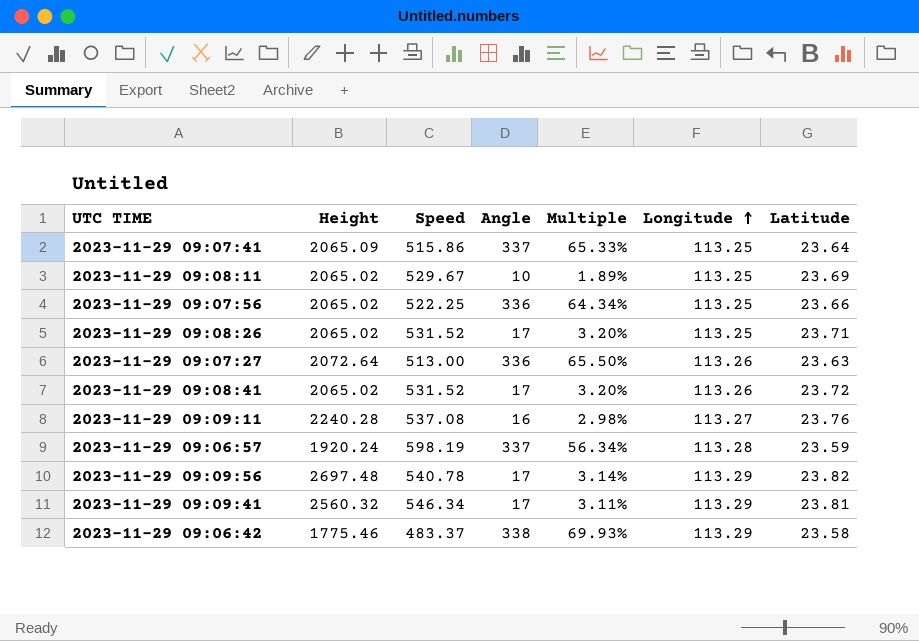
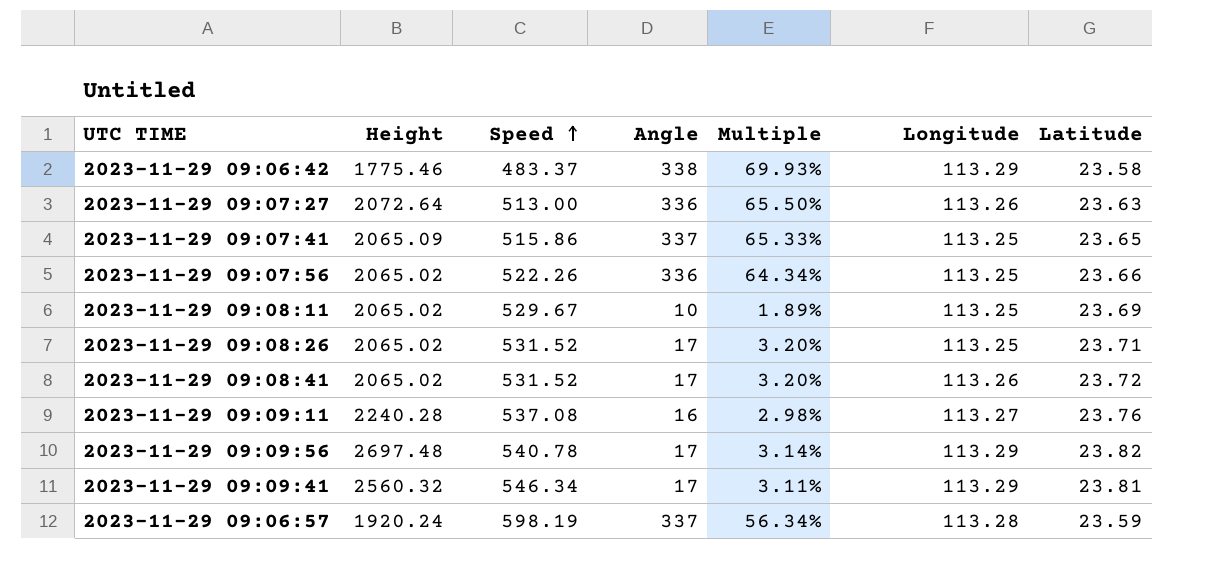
row order: Longitude ascending -> Speed ascending
2023-11-29 09:07:41 | Latitude: 23.64 -> 23.65
2023-11-29 09:07:56 | Speed: 522.25 -> 522.26

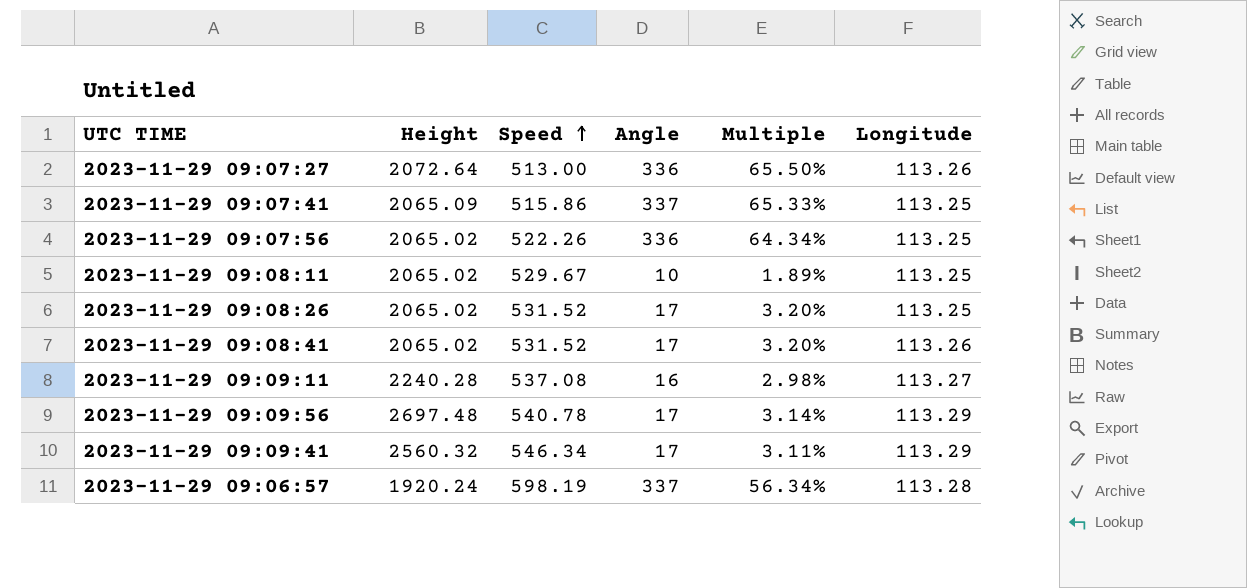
column Latitude | position: 7 -> none
row 2023-11-29 09:06:42: 1775.46 | 483.37 | 338 | 69.93% | 113.29 | 23.58 -> none

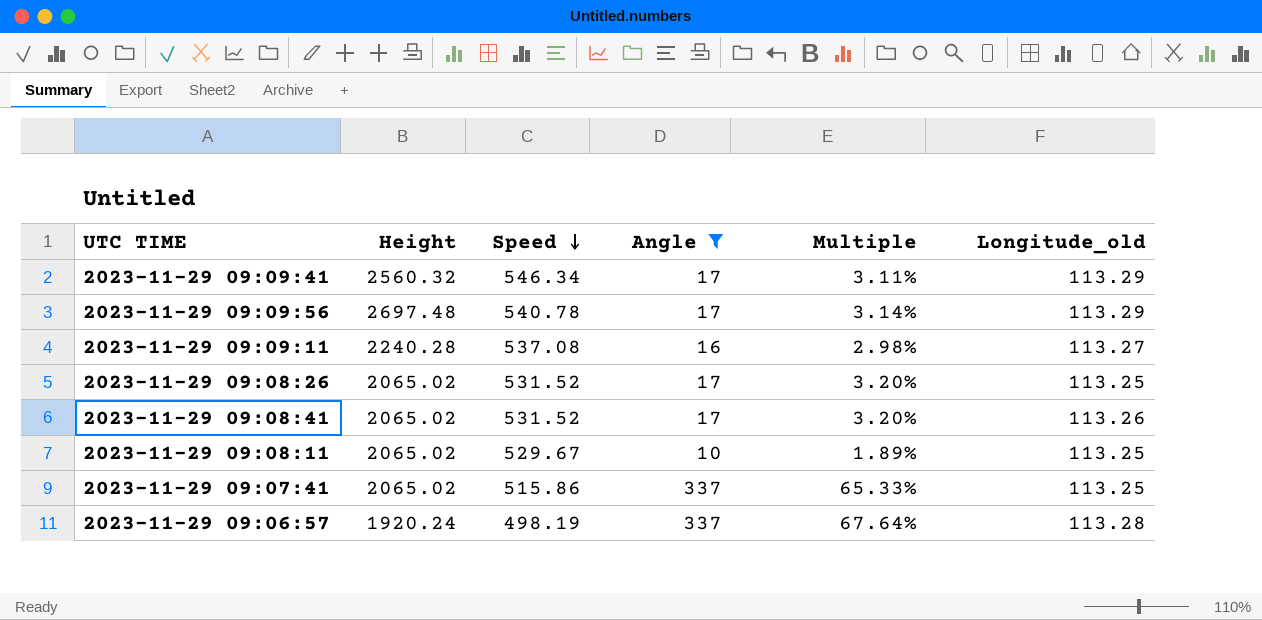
filter: none -> Angle != 336
row order: Speed ascending -> Speed descending
column name: Longitude -> Longitude_old
2023-11-29 09:07:41 | Height: 2065.09 -> 2065.02
2023-11-29 09:06:57 | Speed: 598.19 -> 498.19
2023-11-29 09:06:57 | Multiple: 56.34% -> 67.64%

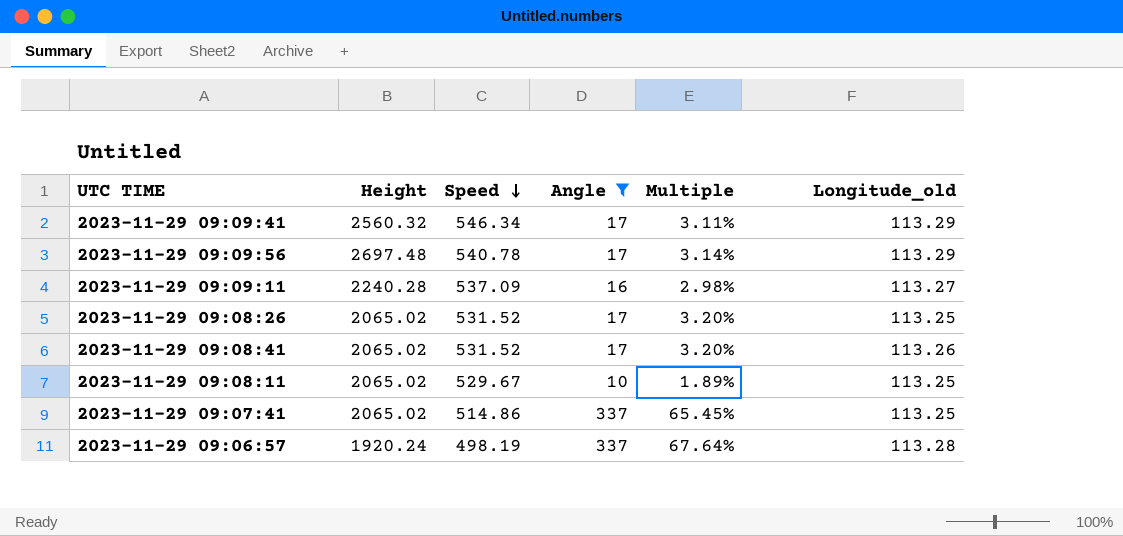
2023-11-29 09:09:11 | Speed: 537.08 -> 537.09
2023-11-29 09:07:41 | Speed: 515.86 -> 514.86
2023-11-29 09:07:41 | Multiple: 65.33% -> 65.45%

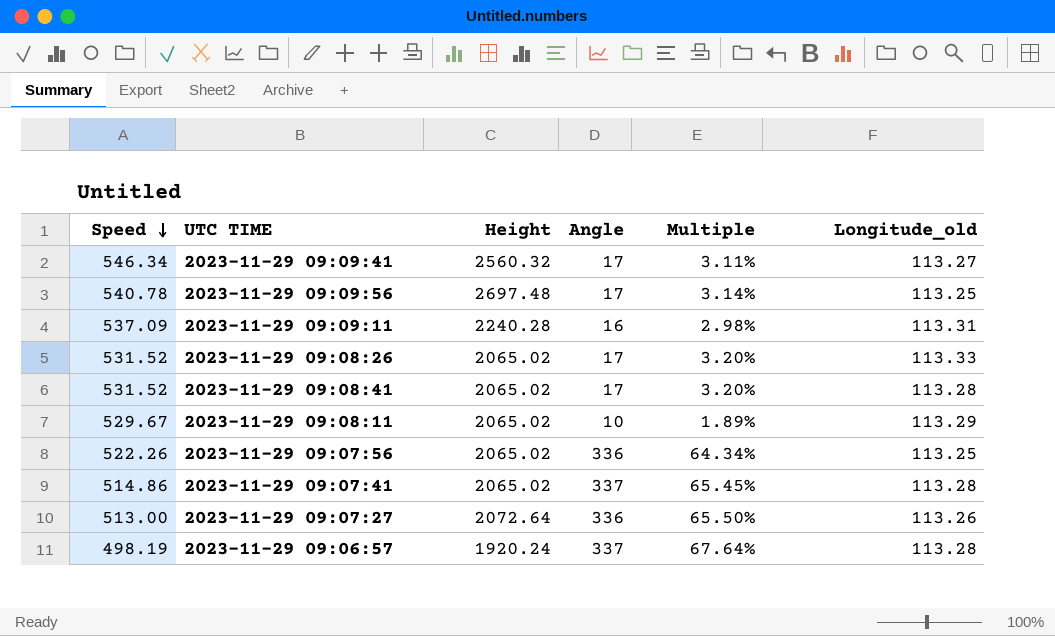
filter: Angle != 336 -> none
column Speed | position: 3 -> 1
2023-11-29 09:09:41 | Longitude_old: 113.29 -> 113.27
2023-11-29 09:09:56 | Longitude_old: 113.29 -> 113.25
2023-11-29 09:09:11 | Longitude_old: 113.27 -> 113.31
2023-11-29 09:08:26 | Longitude_old: 113.25 -> 113.33
2023-11-29 09:08:41 | Longitude_old: 113.26 -> 113.28
2023-11-29 09:08:11 | Longitude_old: 113.25 -> 113.29
2023-11-29 09:07:41 | Longitude_old: 113.25 -> 113.28

